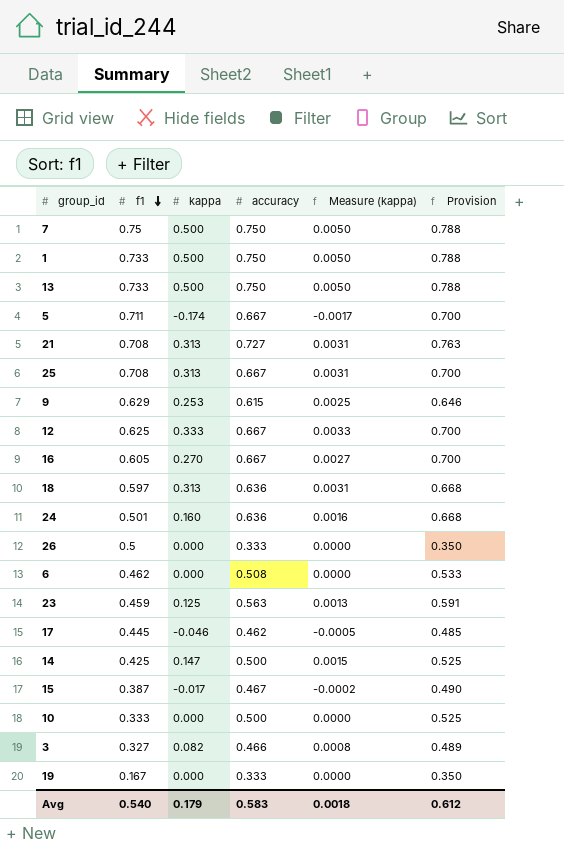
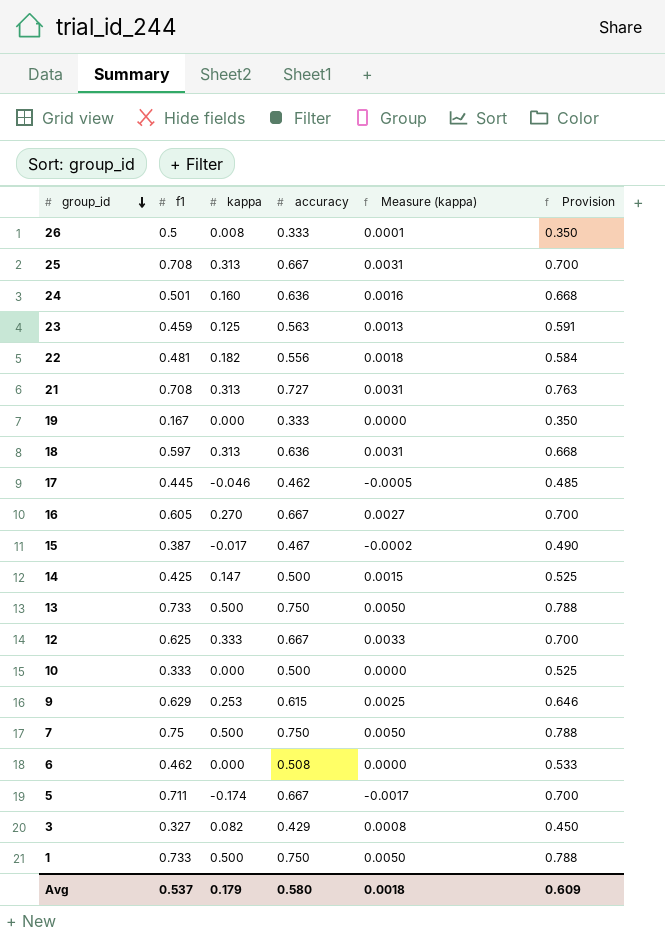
row order: f1 descending -> group_id descending
26 | kappa: 0.000 -> 0.008
26 | Measure (kappa): 0.0000 -> 0.0001
row 22: none -> 0.481 | 0.182 | 0.556 | 0.0018 | 0.584
3 | accuracy: 0.466 -> 0.429
3 | Provision: 0.489 -> 0.450
Avg | f1: 0.540 -> 0.537
Avg | accuracy: 0.583 -> 0.580
Avg | Provision: 0.612 -> 0.609

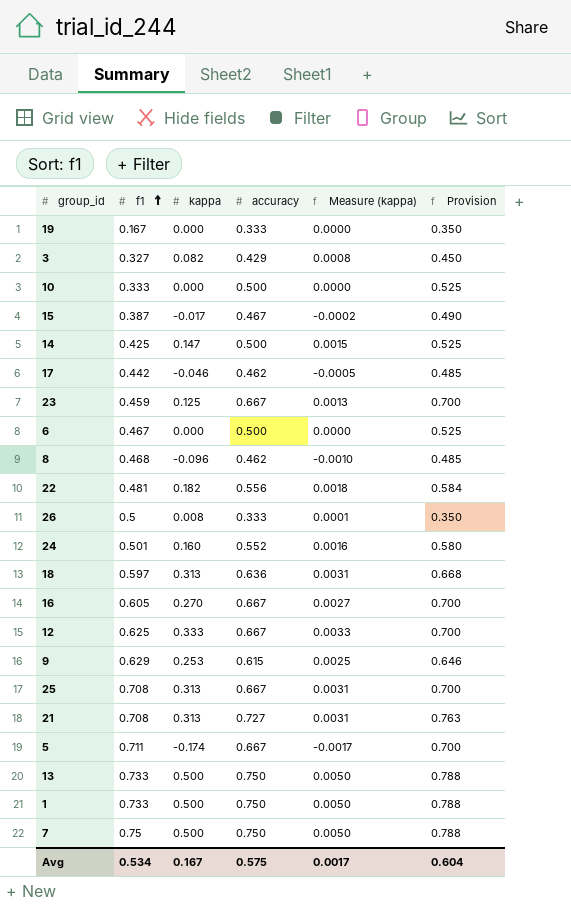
row order: group_id descending -> f1 ascending
17 | f1: 0.445 -> 0.442
23 | accuracy: 0.563 -> 0.667
23 | Provision: 0.591 -> 0.700
6 | f1: 0.462 -> 0.467
6 | accuracy: 0.508 -> 0.500
6 | Provision: 0.533 -> 0.525
row 8: none -> 0.468 | -0.096 | 0.462 | -0.0010 | 0.485
24 | accuracy: 0.636 -> 0.552
24 | Provision: 0.668 -> 0.580
Avg | f1: 0.537 -> 0.534
Avg | kappa: 0.179 -> 0.167
Avg | accuracy: 0.580 -> 0.575
Avg | Measure (kappa): 0.0018 -> 0.0017
Avg | Provision: 0.609 -> 0.604

